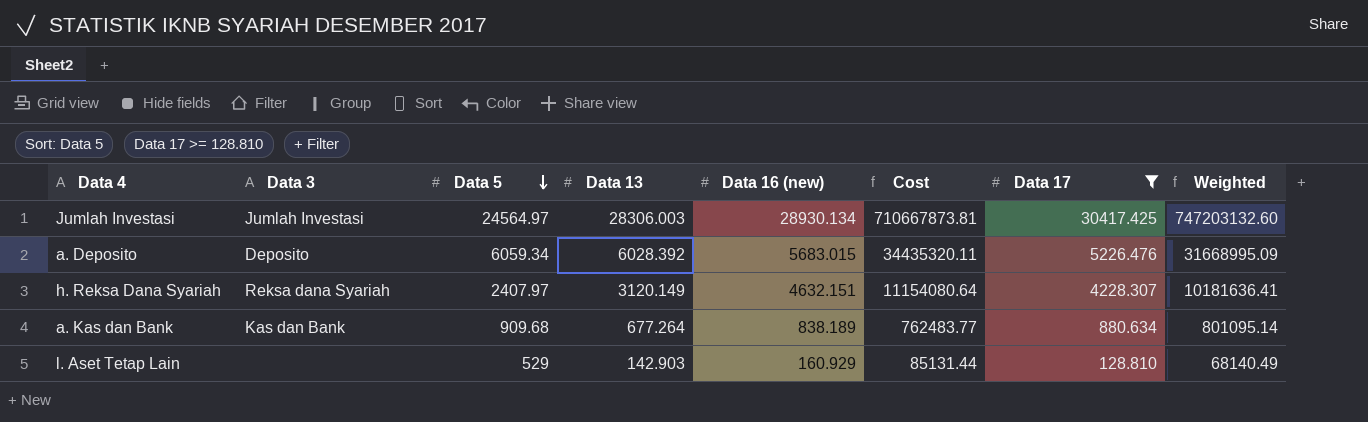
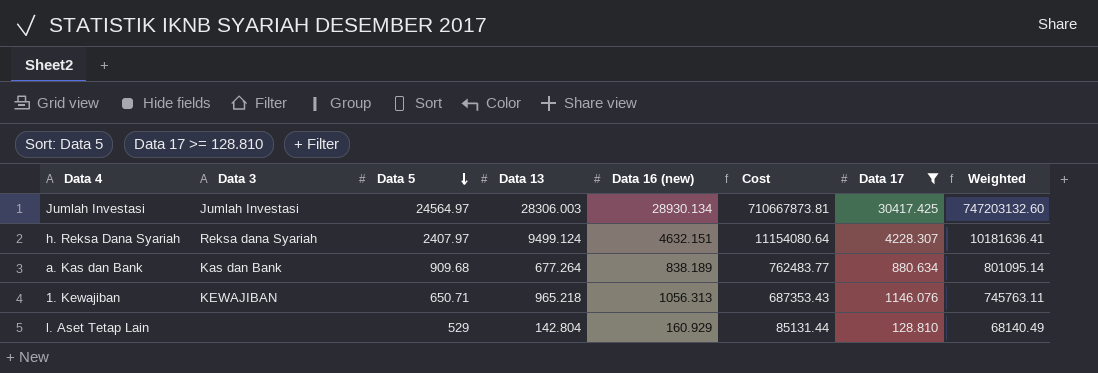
row a. Deposito: Deposito | 6059.34 | 6028.392 | 5683.015 | 34435320.11 | 5226.476 | 31668995.09 -> none
h. Reksa Dana Syariah | Data 13: 3120.149 -> 9499.124
row 1. Kewajiban: none -> KEWAJIBAN | 650.71 | 965.218 | 1056.313 | 687353.43 | 1146.076 | 745763.11
l. Aset Tetap Lain | Data 13: 142.903 -> 142.804

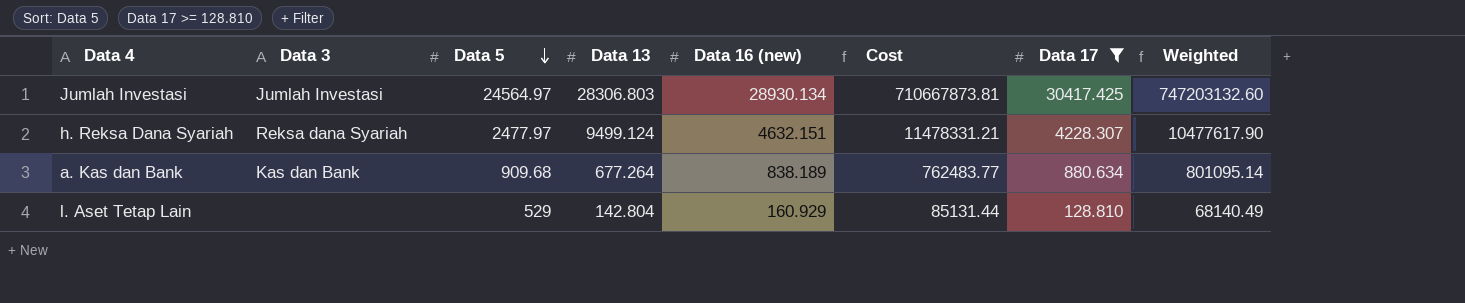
row 1. Kewajiban: KEWAJIBAN | 650.71 | 965.218 | 1056.313 | 687353.43 | 1146.076 | 745763.11 -> none
Jumlah Investasi | Data 13: 28306.003 -> 28306.803
h. Reksa Dana Syariah | Data 5: 2407.97 -> 2477.97
h. Reksa Dana Syariah | Cost: 11154080.64 -> 11478331.21
h. Reksa Dana Syariah | Weighted: 10181636.41 -> 10477617.90

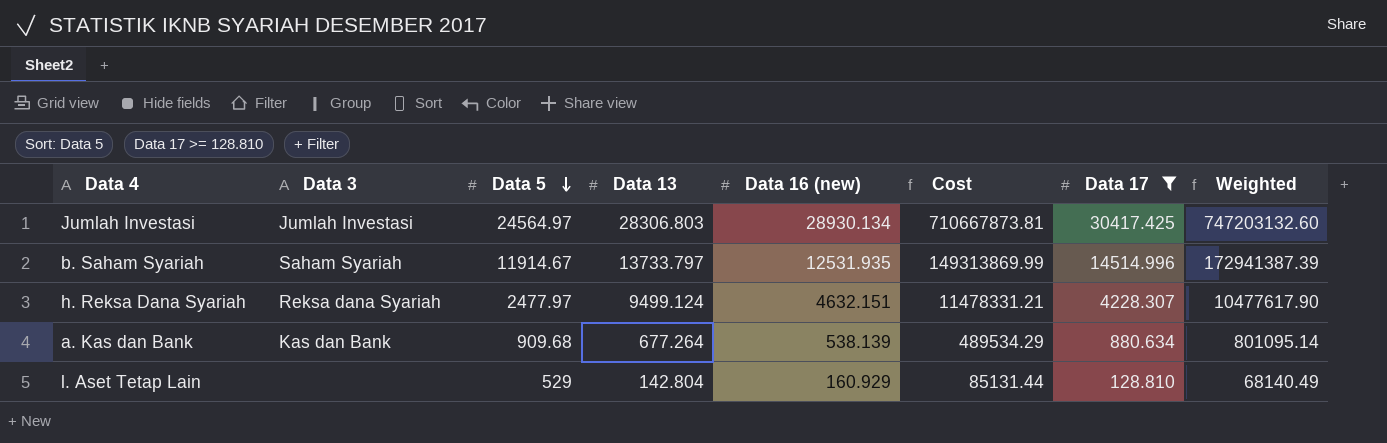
row b. Saham Syariah: none -> Saham Syariah | 11914.67 | 13733.797 | 12531.935 | 149313869.99 | 14514.996 | 172941387.39
a. Kas dan Bank | Data 16 (new): 838.189 -> 538.139
a. Kas dan Bank | Cost: 762483.77 -> 489534.29

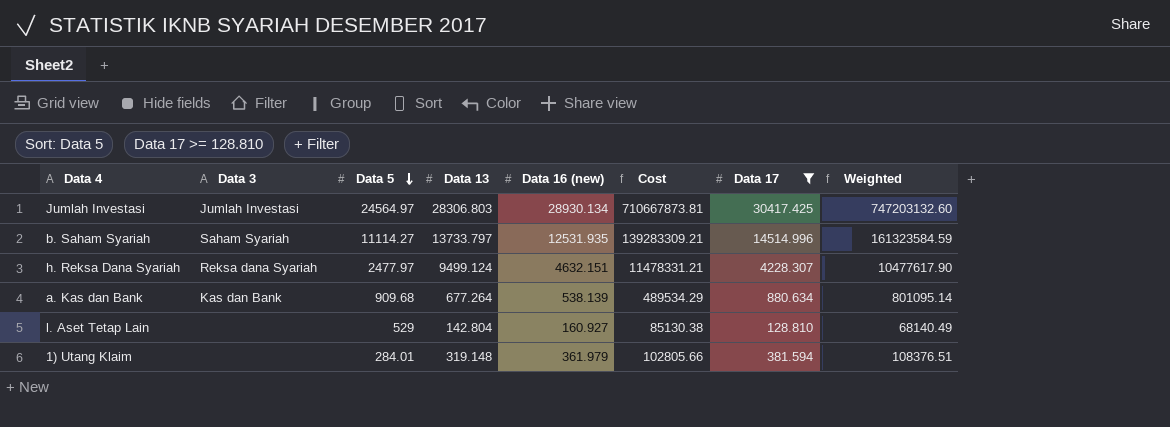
b. Saham Syariah | Data 5: 11914.67 -> 11114.27
b. Saham Syariah | Cost: 149313869.99 -> 139283309.21
b. Saham Syariah | Weighted: 172941387.39 -> 161323584.59
l. Aset Tetap Lain | Data 16 (new): 160.929 -> 160.927
l. Aset Tetap Lain | Cost: 85131.44 -> 85130.38
row 1) Utang Klaim: none -> none | 284.01 | 319.148 | 361.979 | 102805.66 | 381.594 | 108376.51

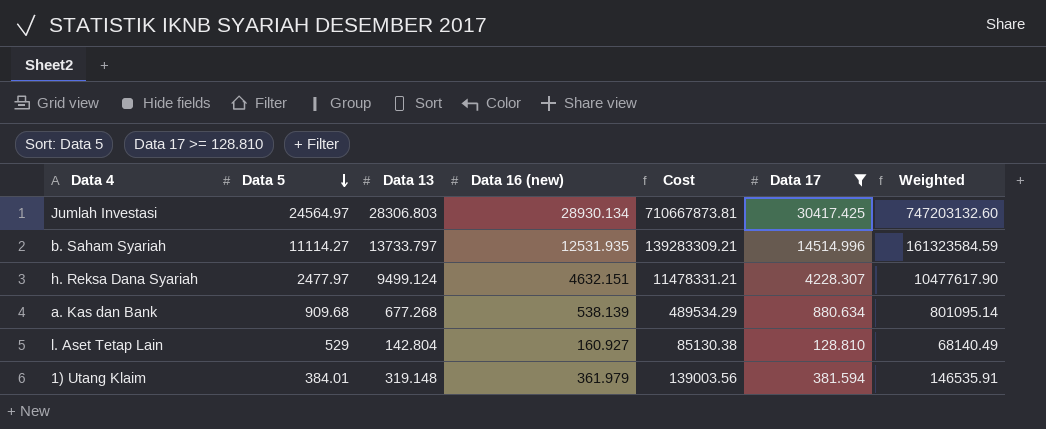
column Data 3 | position: 2 -> none
a. Kas dan Bank | Data 13: 677.264 -> 677.268
1) Utang Klaim | Data 5: 284.01 -> 384.01
1) Utang Klaim | Cost: 102805.66 -> 139003.56
1) Utang Klaim | Weighted: 108376.51 -> 146535.91

